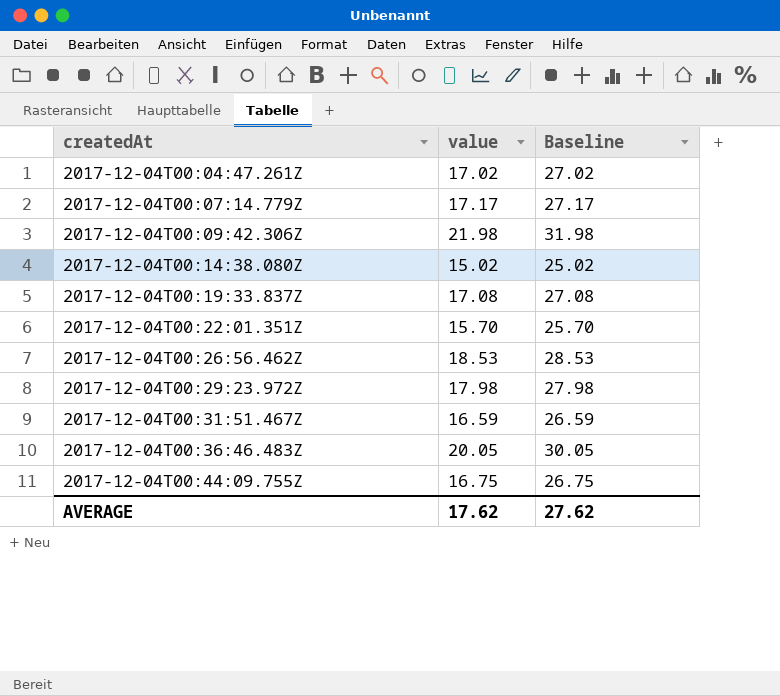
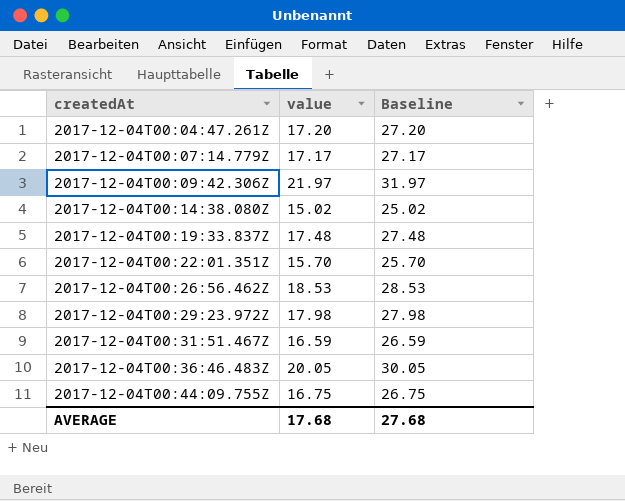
2017-12-04T00:04:47.261Z | value: 17.02 -> 17.20
2017-12-04T00:04:47.261Z | Baseline: 27.02 -> 27.20
2017-12-04T00:09:42.306Z | value: 21.98 -> 21.97
2017-12-04T00:09:42.306Z | Baseline: 31.98 -> 31.97
2017-12-04T00:19:33.837Z | value: 17.08 -> 17.48
2017-12-04T00:19:33.837Z | Baseline: 27.08 -> 27.48
AVERAGE | value: 17.62 -> 17.68
AVERAGE | Baseline: 27.62 -> 27.68

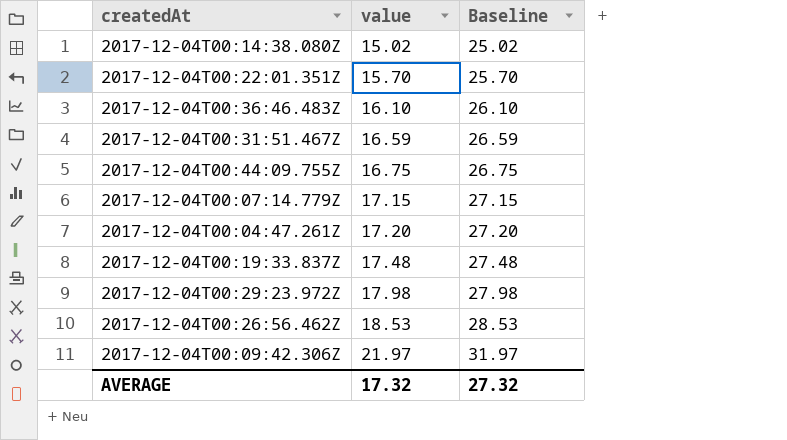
row order: createdAt ascending -> value ascending
2017-12-04T00:36:46.483Z | value: 20.05 -> 16.10
2017-12-04T00:36:46.483Z | Baseline: 30.05 -> 26.10
2017-12-04T00:07:14.779Z | value: 17.17 -> 17.15
2017-12-04T00:07:14.779Z | Baseline: 27.17 -> 27.15
AVERAGE | value: 17.68 -> 17.32
AVERAGE | Baseline: 27.68 -> 27.32

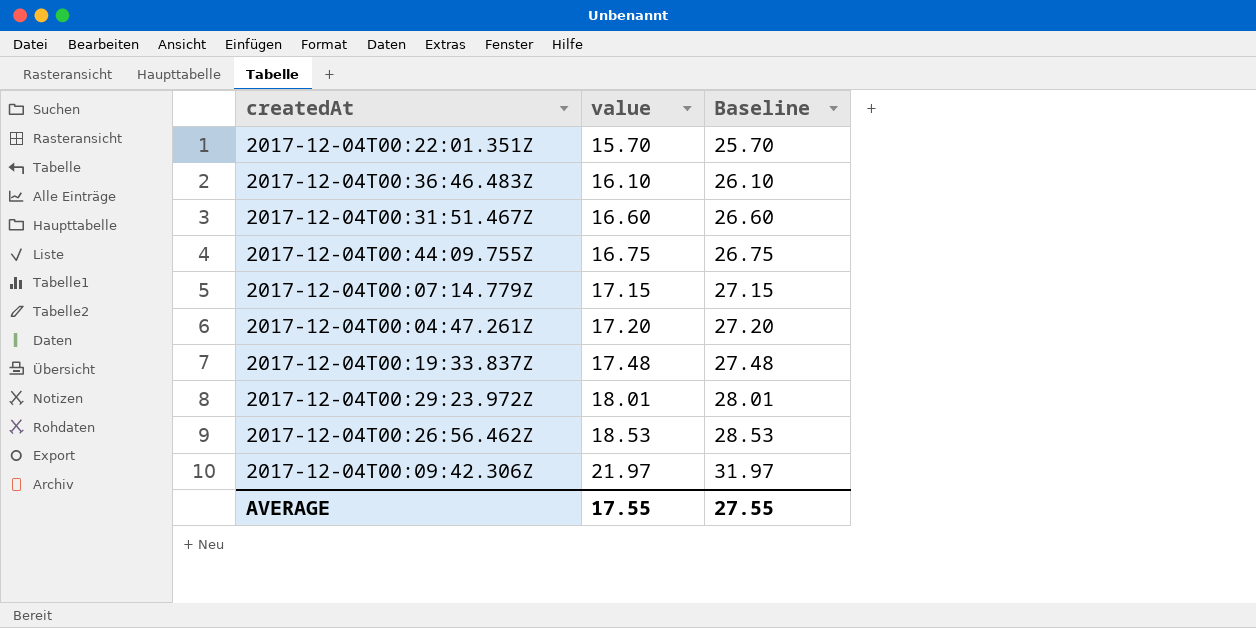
row 2017-12-04T00:14:38.080Z: 15.02 | 25.02 -> none
2017-12-04T00:31:51.467Z | value: 16.59 -> 16.60
2017-12-04T00:31:51.467Z | Baseline: 26.59 -> 26.60
2017-12-04T00:29:23.972Z | value: 17.98 -> 18.01
2017-12-04T00:29:23.972Z | Baseline: 27.98 -> 28.01
AVERAGE | value: 17.32 -> 17.55
AVERAGE | Baseline: 27.32 -> 27.55

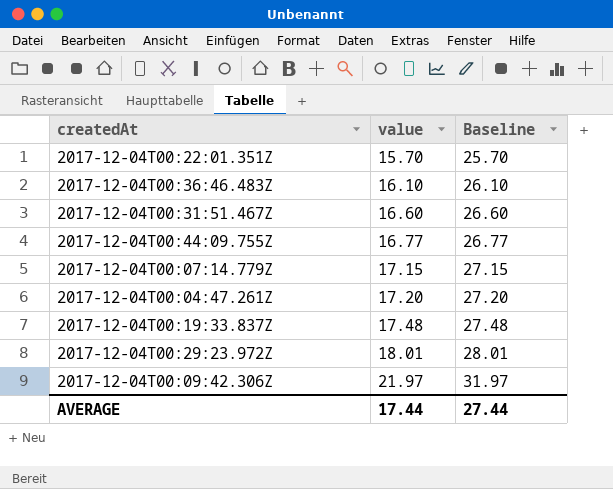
row 2017-12-04T00:26:56.462Z: 18.53 | 28.53 -> none
2017-12-04T00:44:09.755Z | value: 16.75 -> 16.77
2017-12-04T00:44:09.755Z | Baseline: 26.75 -> 26.77
AVERAGE | value: 17.55 -> 17.44
AVERAGE | Baseline: 27.55 -> 27.44

